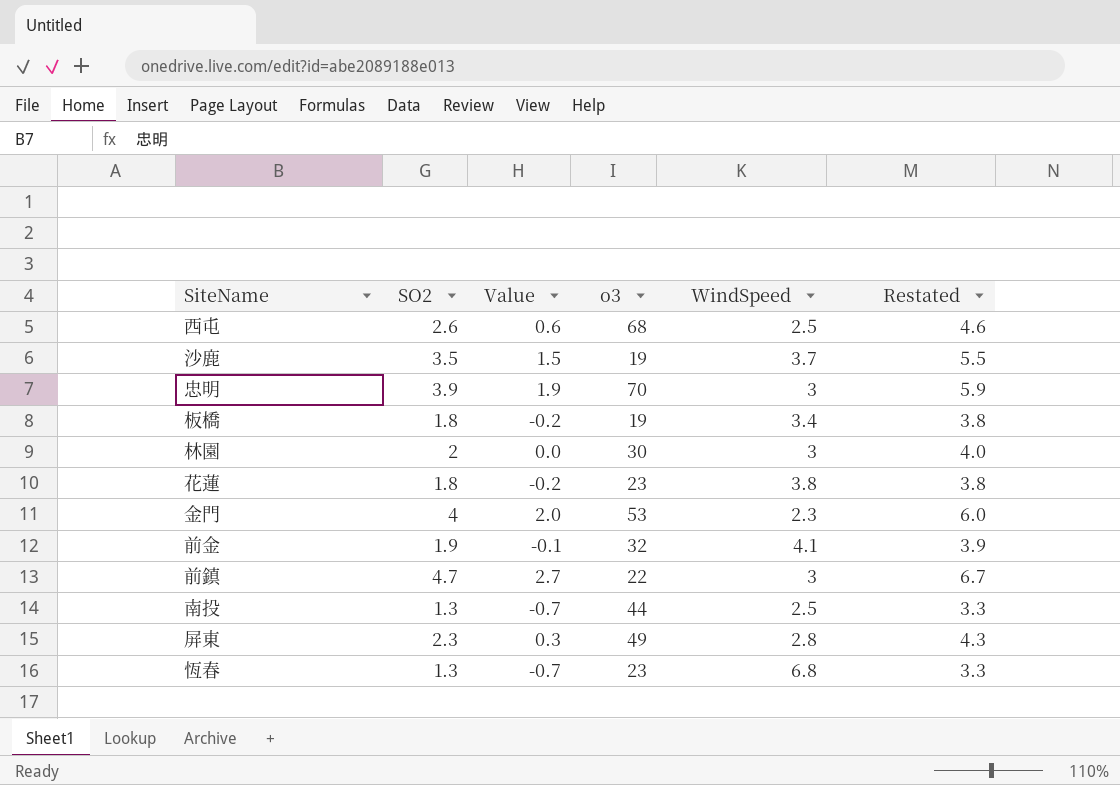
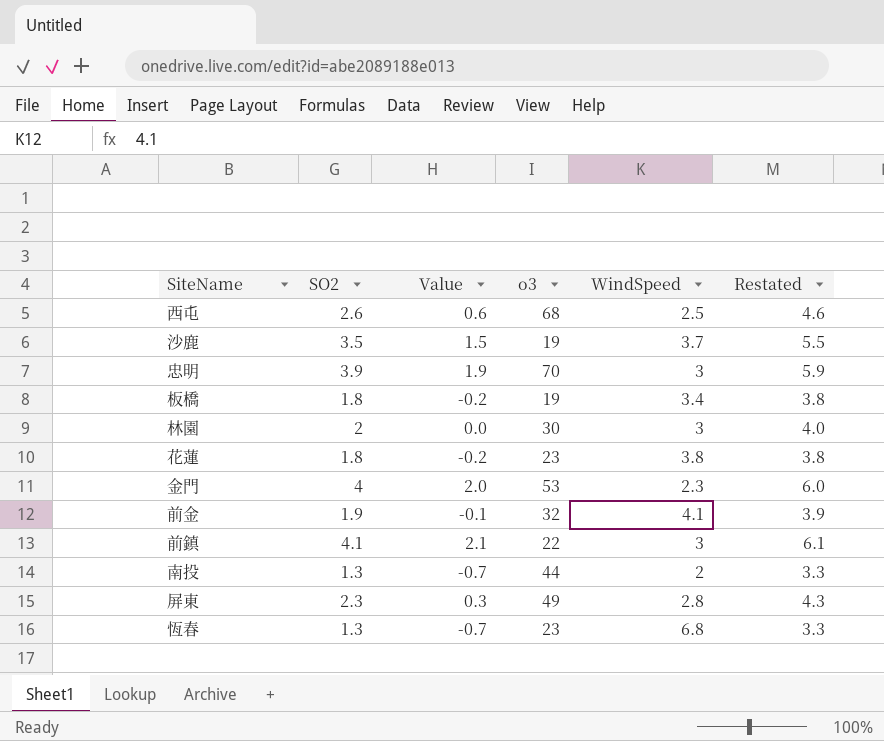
前鎮 | SO2: 4.7 -> 4.1
前鎮 | Value: 2.7 -> 2.1
前鎮 | Restated: 6.7 -> 6.1
南投 | WindSpeed: 2.5 -> 2

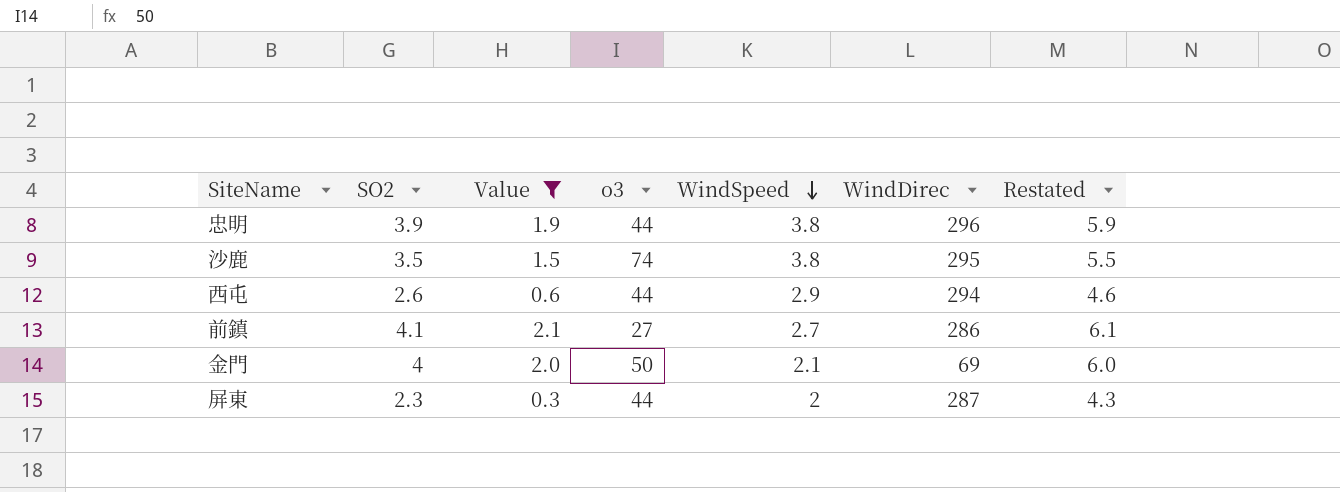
filter: none -> Value >= 0.3
row order: none -> WindSpeed descending
column WindDirec | position: none -> 6
忠明 | o3: 70 -> 44
忠明 | WindSpeed: 3 -> 3.8
沙鹿 | o3: 19 -> 74
沙鹿 | WindSpeed: 3.7 -> 3.8
西屯 | o3: 68 -> 44
西屯 | WindSpeed: 2.5 -> 2.9
前鎮 | o3: 22 -> 27
前鎮 | WindSpeed: 3 -> 2.7
金門 | o3: 53 -> 50
金門 | WindSpeed: 2.3 -> 2.1
屏東 | o3: 49 -> 44
屏東 | WindSpeed: 2.8 -> 2

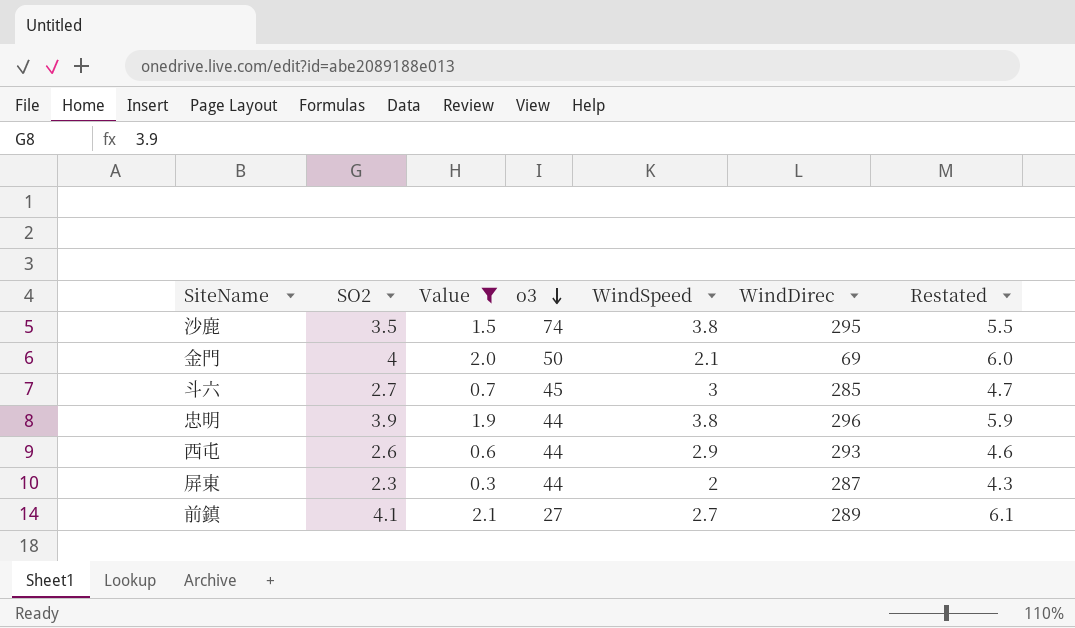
row order: WindSpeed descending -> o3 descending
row 斗六: none -> 2.7 | 0.7 | 45 | 3 | 285 | 4.7
西屯 | WindDirec: 294 -> 293
前鎮 | WindDirec: 286 -> 289

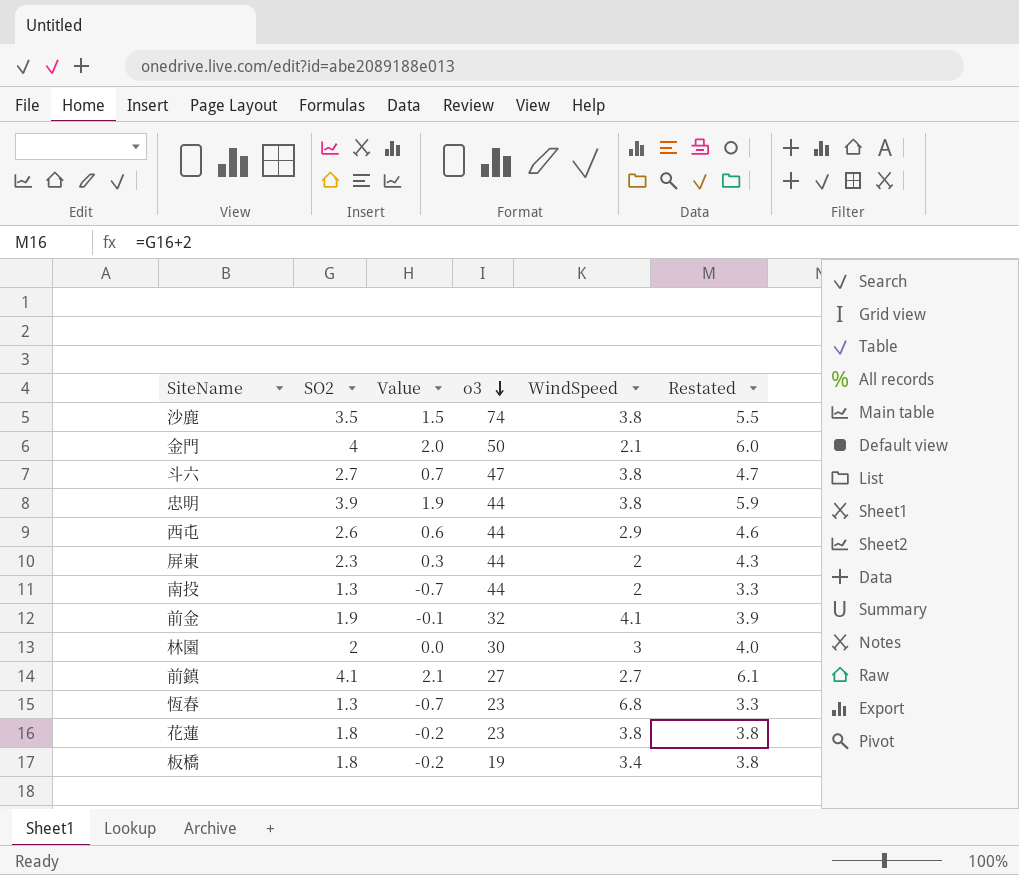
filter: Value >= 0.3 -> none
column WindDirec | position: 6 -> none
斗六 | o3: 45 -> 47
斗六 | WindSpeed: 3 -> 3.8

